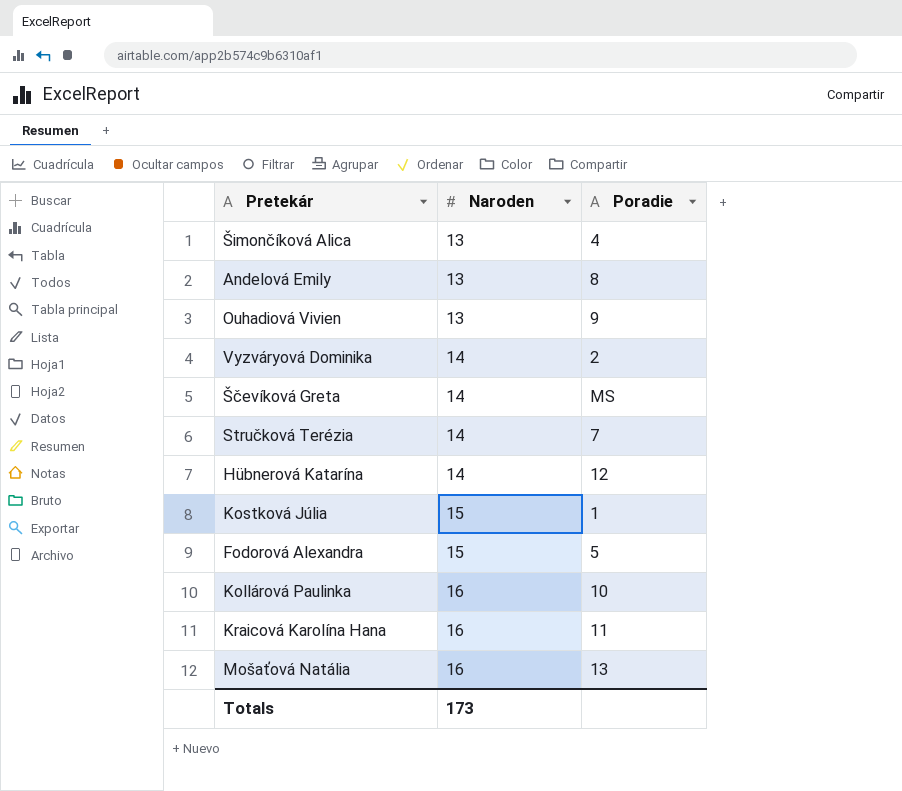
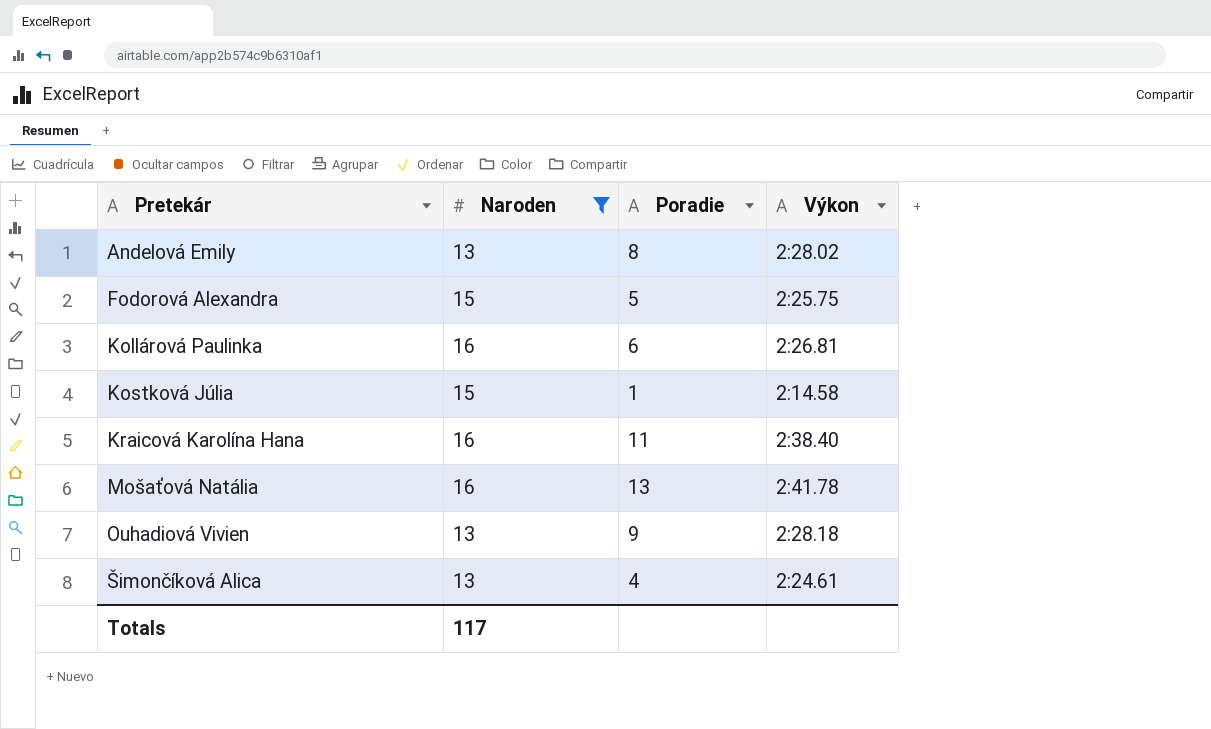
filter: none -> Naroden != 14
row order: Naroden ascending -> Pretekár ascending
column Výkon | position: none -> 4
Kollárová Paulinka | Poradie: 10 -> 6
Totals | Naroden: 173 -> 117

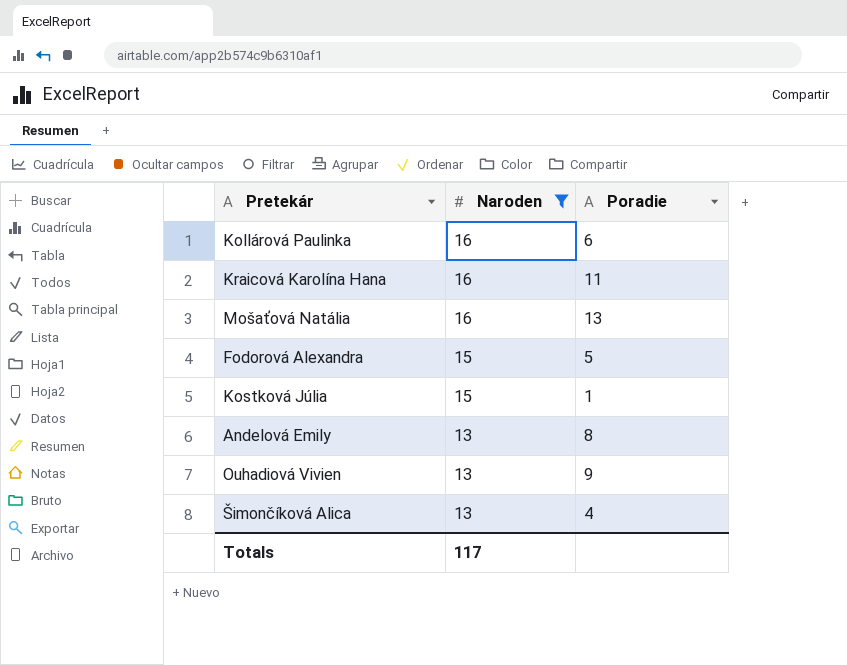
row order: Pretekár ascending -> Naroden descending
column Výkon | position: 4 -> none

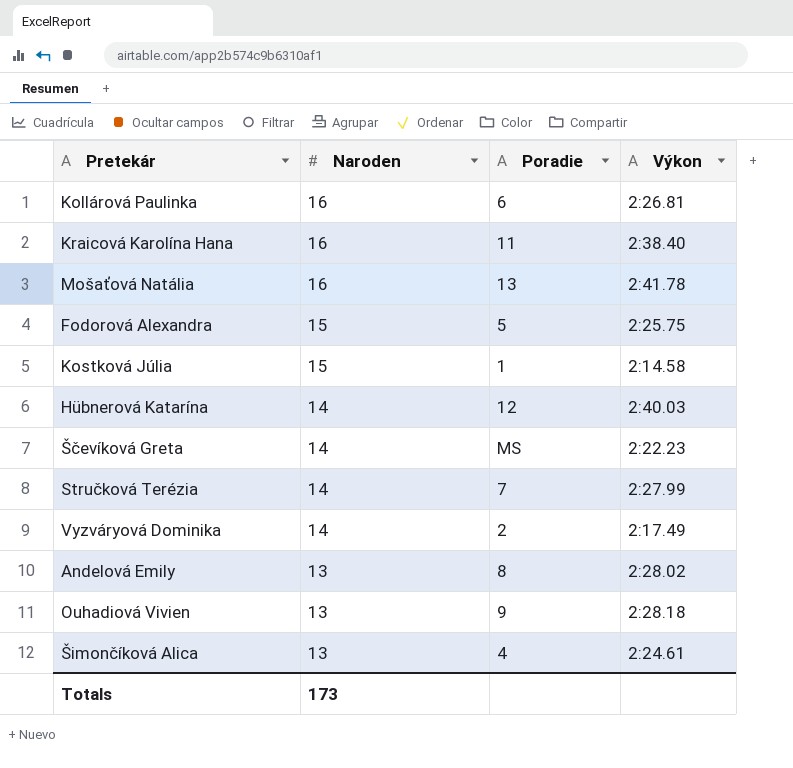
filter: Naroden != 14 -> none
column Výkon | position: none -> 4
Totals | Naroden: 117 -> 173

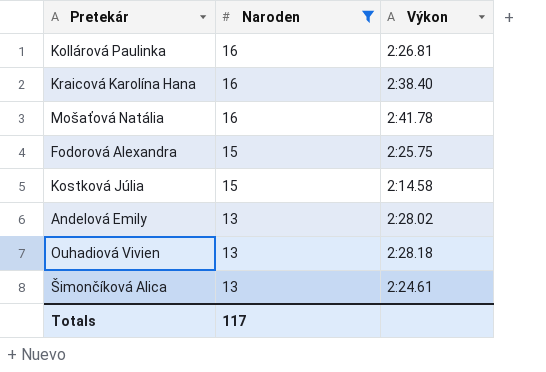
filter: none -> Naroden != 14
column Poradie | position: 3 -> none
Totals | Naroden: 173 -> 117

